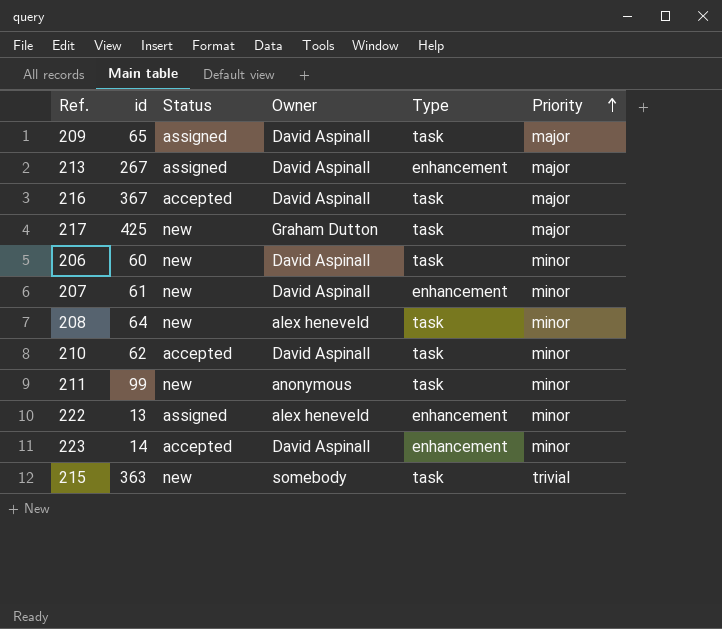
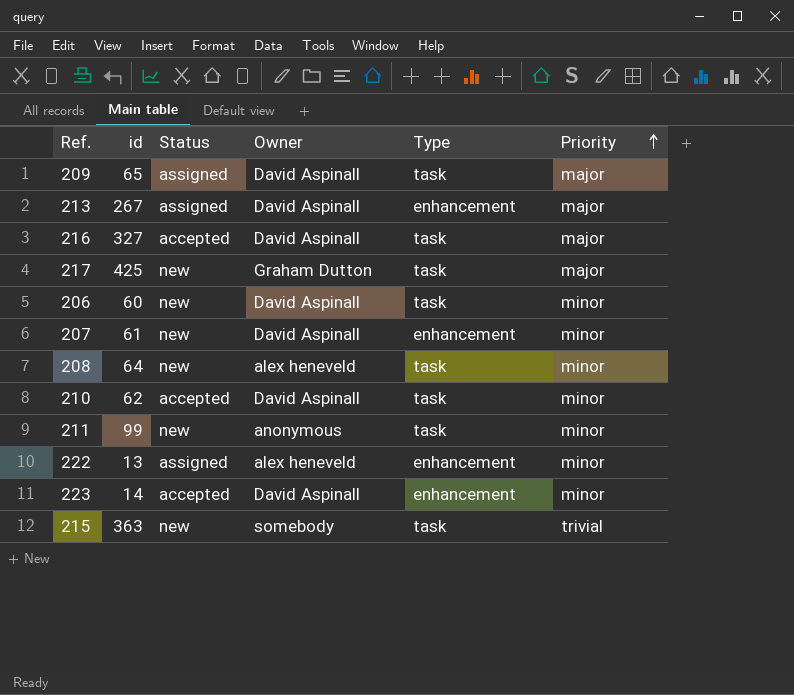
216 | id: 367 -> 327

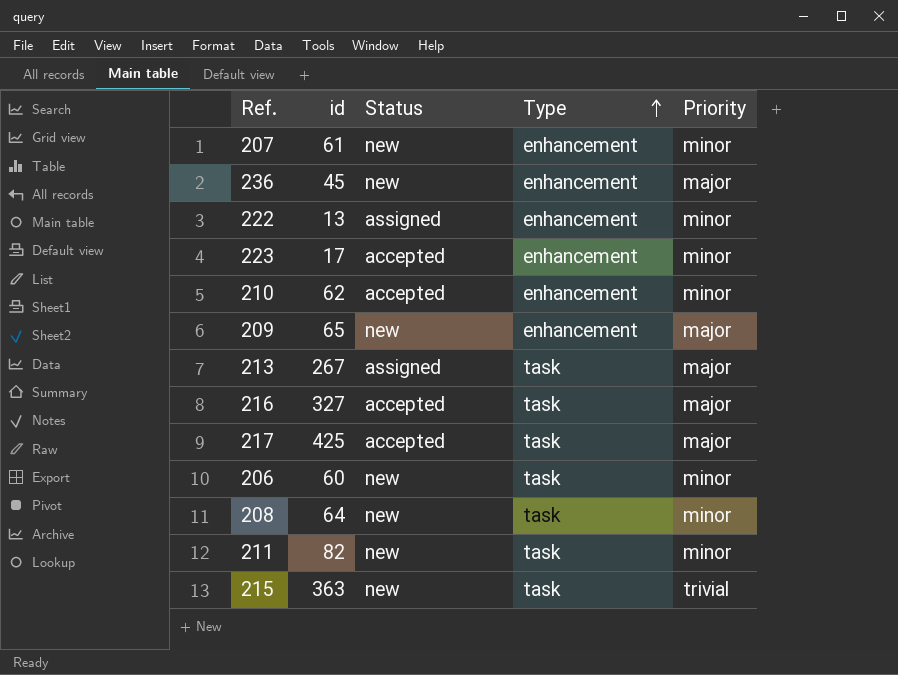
row order: Priority ascending -> Type ascending
column Owner | position: 4 -> none
row 236: none -> 45 | new | enhancement | major
223 | id: 14 -> 17
210 | Type: task -> enhancement
209 | Status: assigned -> new
209 | Type: task -> enhancement
213 | Type: enhancement -> task
217 | Status: new -> accepted
211 | id: 99 -> 82

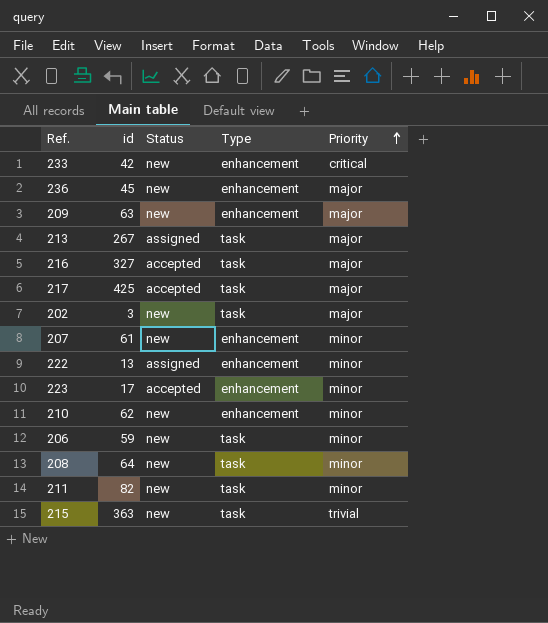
row order: Type ascending -> Priority ascending
row 233: none -> 42 | new | enhancement | critical
209 | id: 65 -> 63
row 202: none -> 3 | new | task | major
210 | Status: accepted -> new
206 | id: 60 -> 59

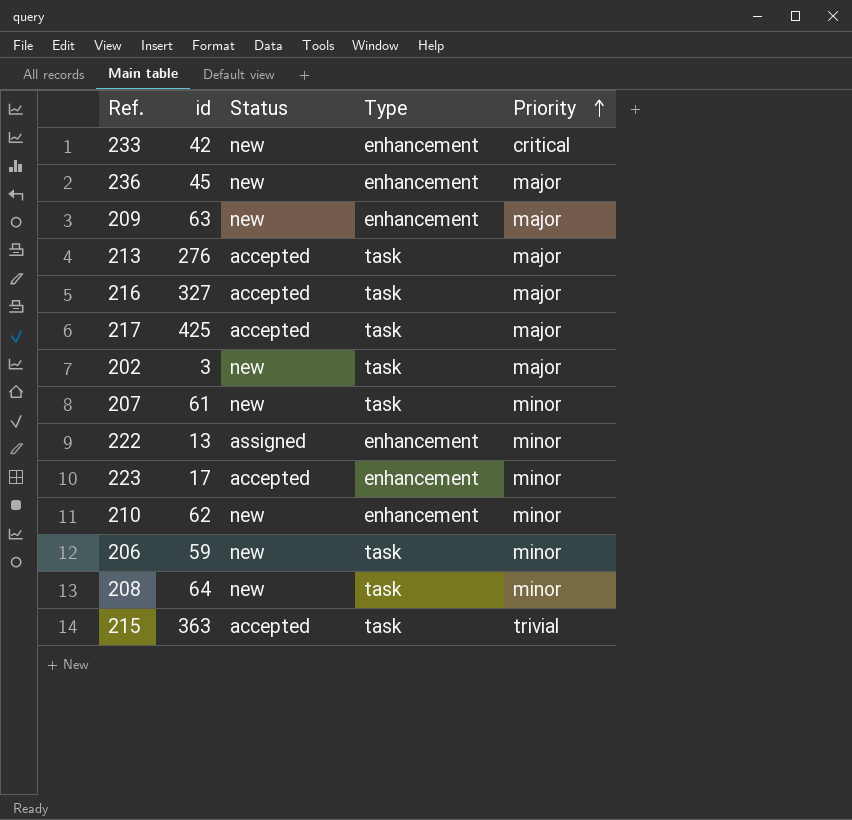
row 211: 82 | new | task | minor -> none
213 | id: 267 -> 276
213 | Status: assigned -> accepted
207 | Type: enhancement -> task
215 | Status: new -> accepted

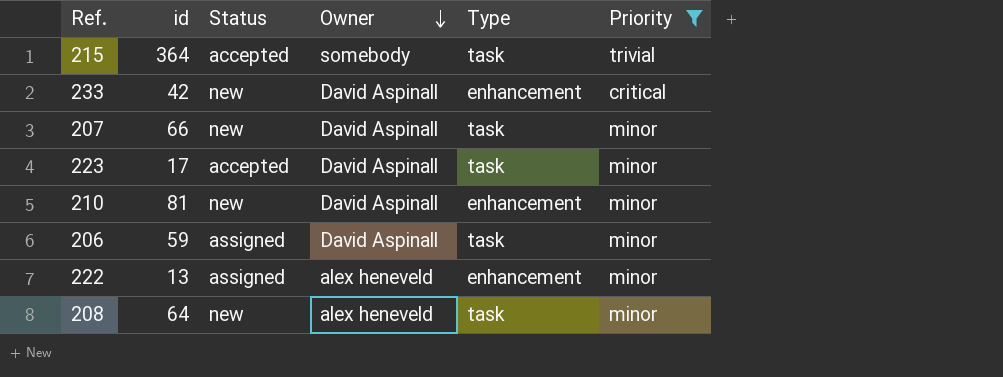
filter: none -> Priority != major
row order: Priority ascending -> Owner descending
column Owner | position: none -> 4
215 | id: 363 -> 364
207 | id: 61 -> 66
223 | Type: enhancement -> task
210 | id: 62 -> 81
206 | Status: new -> assigned

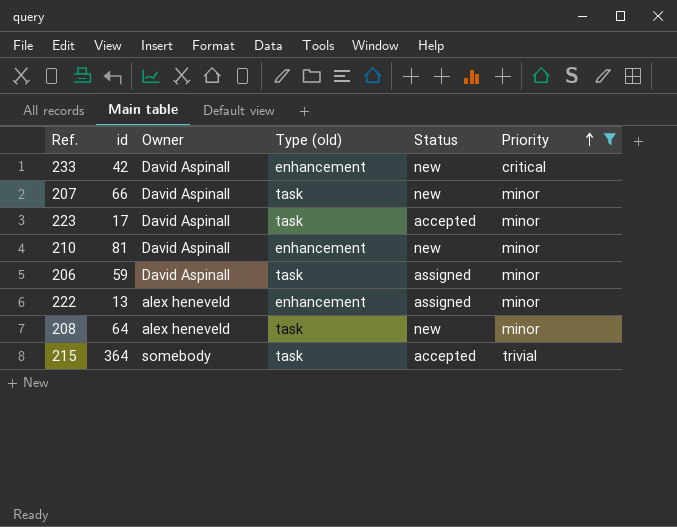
row order: Owner descending -> Priority ascending
column name: Type -> Type (old)
column Status | position: 3 -> 5

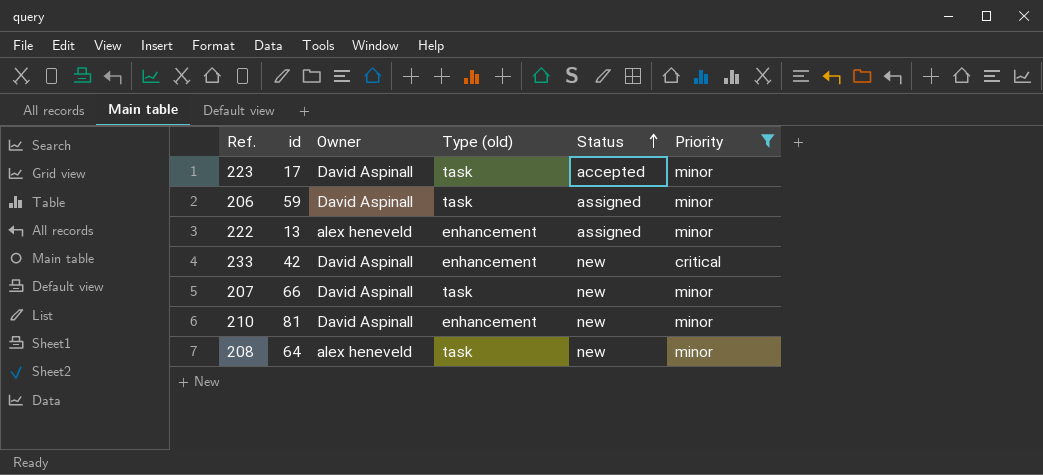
row order: Priority ascending -> Status ascending
row 215: 364 | somebody | task | accepted | trivial -> none

